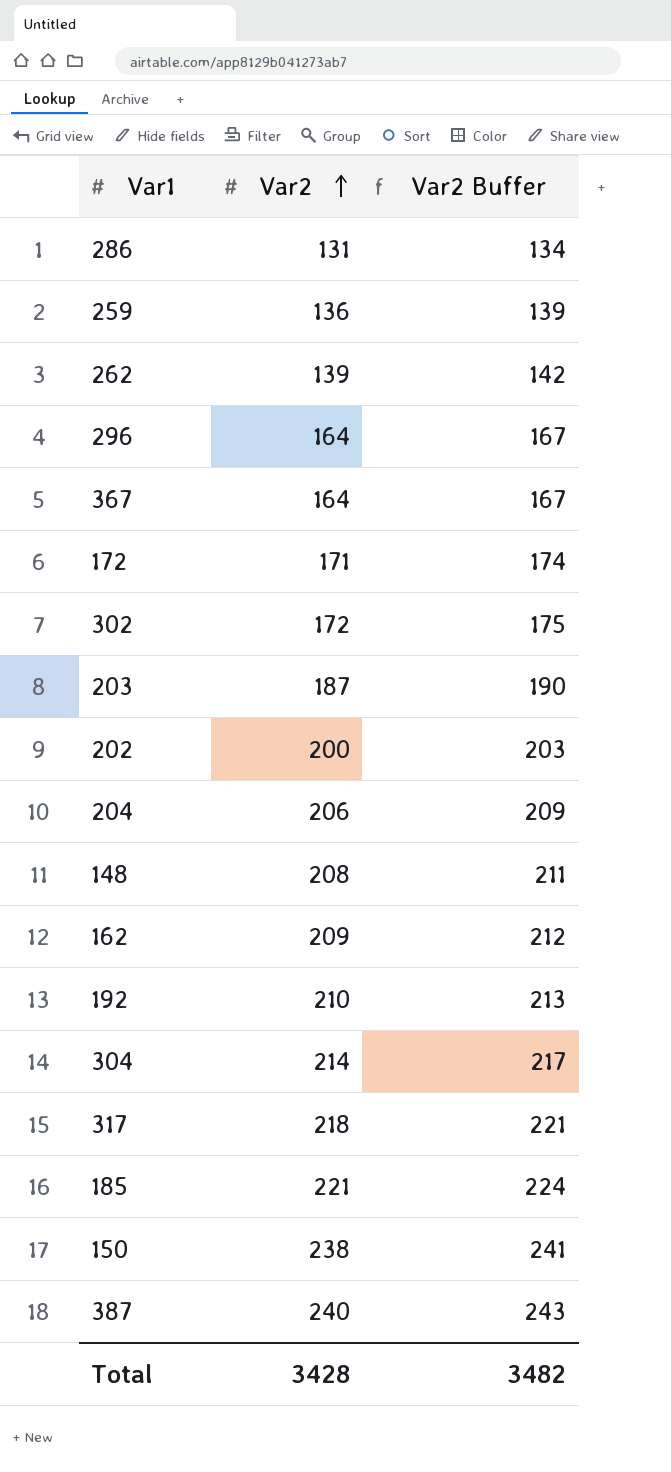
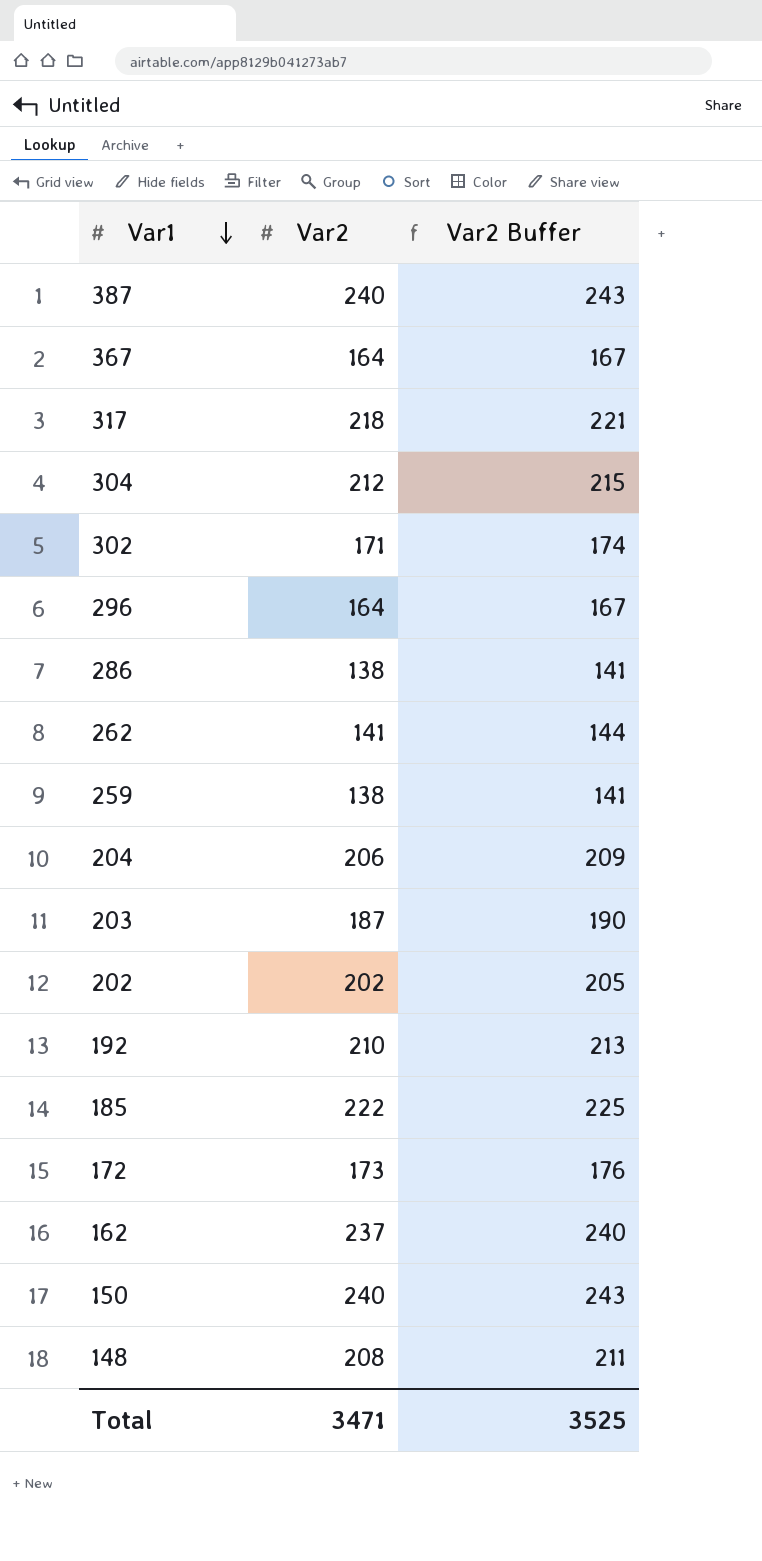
row order: Var2 ascending -> Var1 descending
304 | Var2: 214 -> 212
304 | Var2 Buffer: 217 -> 215
302 | Var2: 172 -> 171
302 | Var2 Buffer: 175 -> 174
286 | Var2: 131 -> 138
286 | Var2 Buffer: 134 -> 141
262 | Var2: 139 -> 141
262 | Var2 Buffer: 142 -> 144
259 | Var2: 136 -> 138
259 | Var2 Buffer: 139 -> 141
202 | Var2: 200 -> 202
202 | Var2 Buffer: 203 -> 205
185 | Var2: 221 -> 222
185 | Var2 Buffer: 224 -> 225
172 | Var2: 171 -> 173
172 | Var2 Buffer: 174 -> 176
162 | Var2: 209 -> 237
162 | Var2 Buffer: 212 -> 240
150 | Var2: 238 -> 240
150 | Var2 Buffer: 241 -> 243
Total | Var2: 3428 -> 3471
Total | Var2 Buffer: 3482 -> 3525

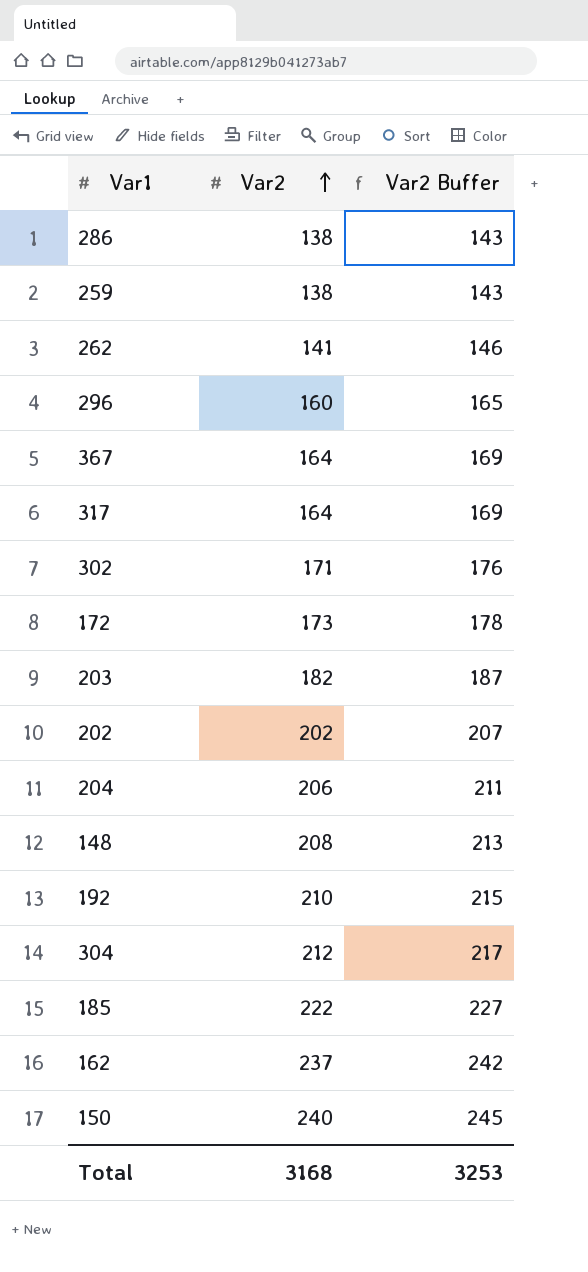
row order: Var1 descending -> Var2 ascending
column Var2 Buffer | formula: [Var2] + 3 -> [Var2] + 5
row 387: 240 | 243 -> none
296 | Var2: 164 -> 160
317 | Var2: 218 -> 164
203 | Var2: 187 -> 182
Total | Var2: 3471 -> 3168
Total | Var2 Buffer: 3525 -> 3253

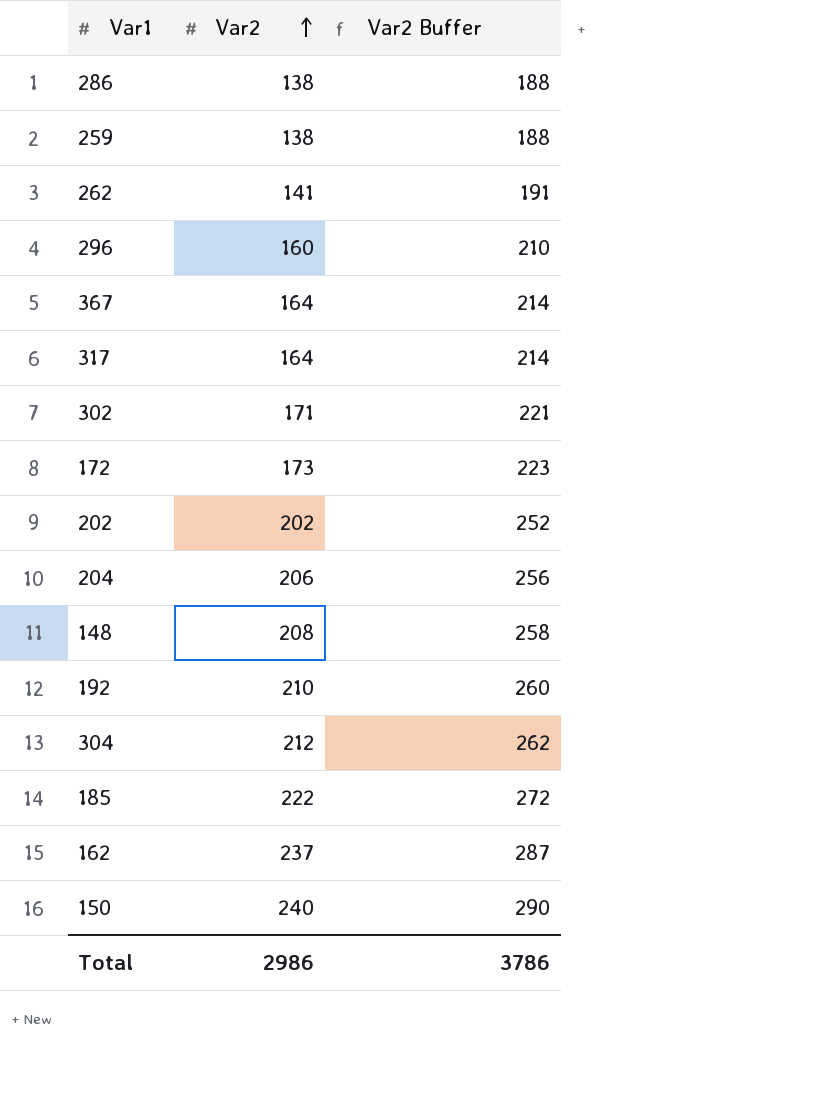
column Var2 Buffer | formula: [Var2] + 5 -> [Var2] + 50
row 203: 182 | 187 -> none
Total | Var2: 3168 -> 2986
Total | Var2 Buffer: 3253 -> 3786

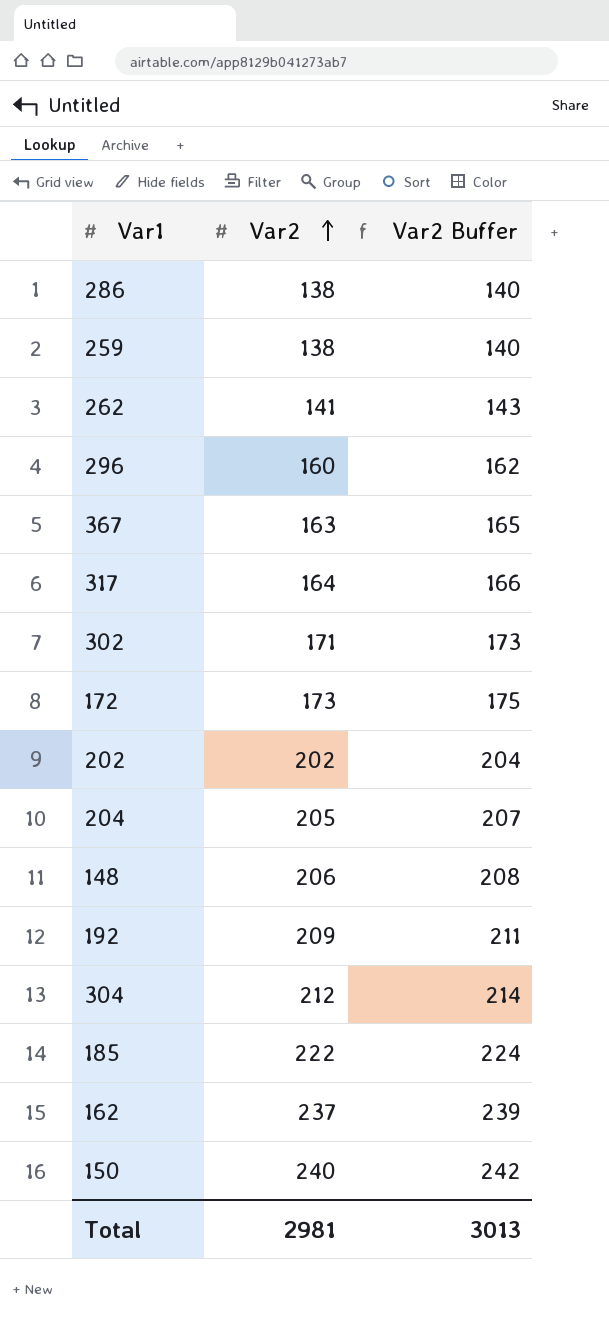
column Var2 Buffer | formula: [Var2] + 50 -> [Var2] + 2
367 | Var2: 164 -> 163
204 | Var2: 206 -> 205
148 | Var2: 208 -> 206
192 | Var2: 210 -> 209
Total | Var2: 2986 -> 2981
Total | Var2 Buffer: 3786 -> 3013

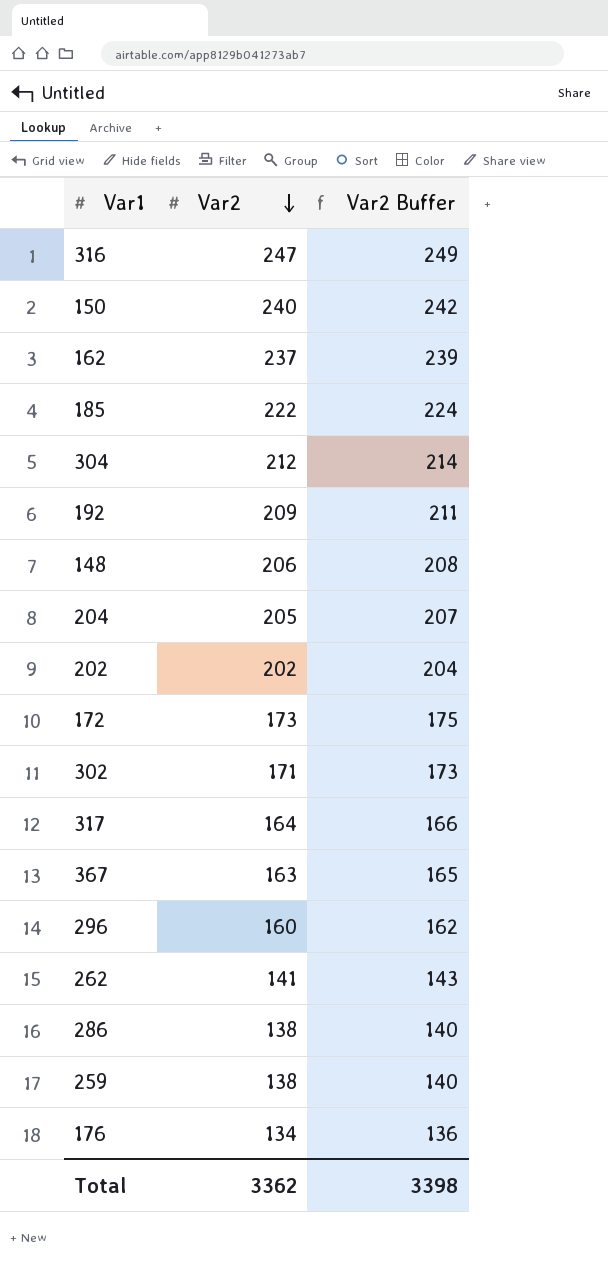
row order: Var2 ascending -> Var2 descending
row 316: none -> 247 | 249
row 176: none -> 134 | 136
Total | Var2: 2981 -> 3362
Total | Var2 Buffer: 3013 -> 3398

